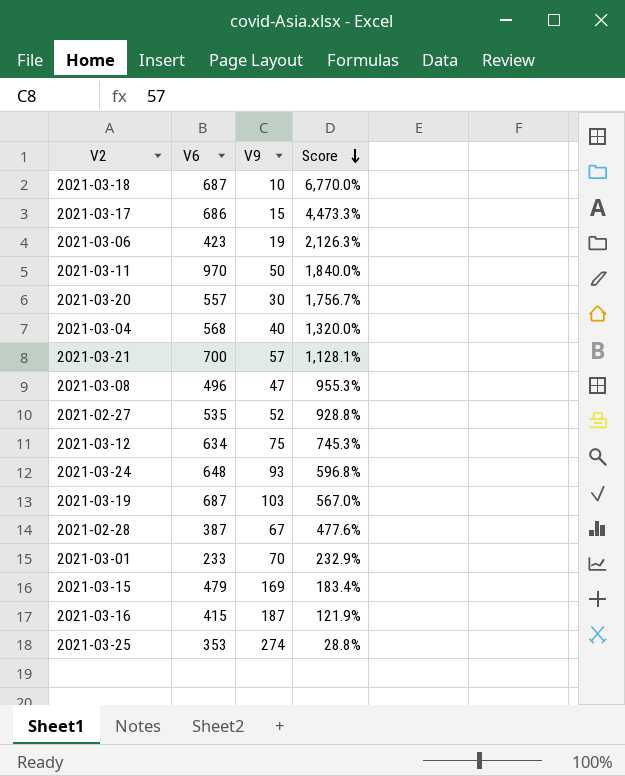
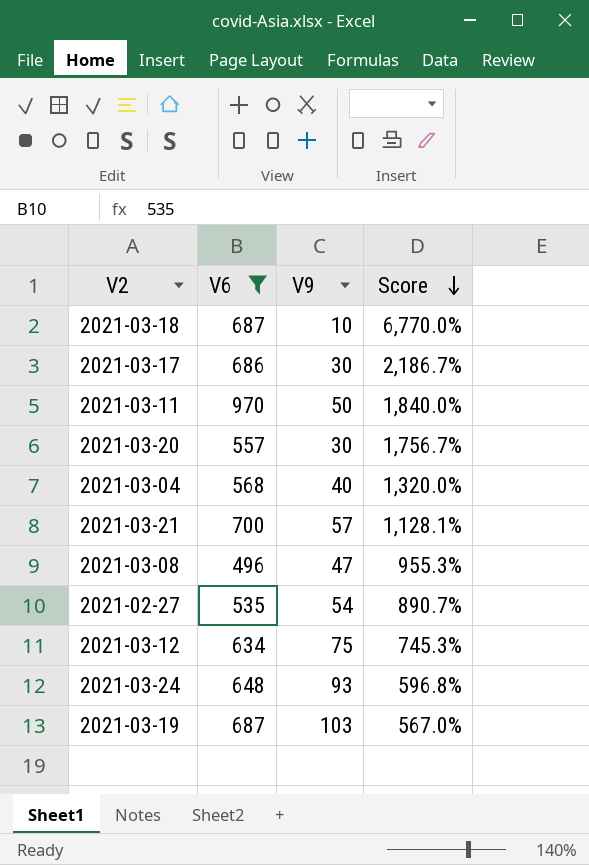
filter: none -> V6 >= 496
2021-03-17 | V9: 15 -> 30
2021-03-17 | Score: 4,473.3% -> 2,186.7%
2021-02-27 | V9: 52 -> 54
2021-02-27 | Score: 928.8% -> 890.7%

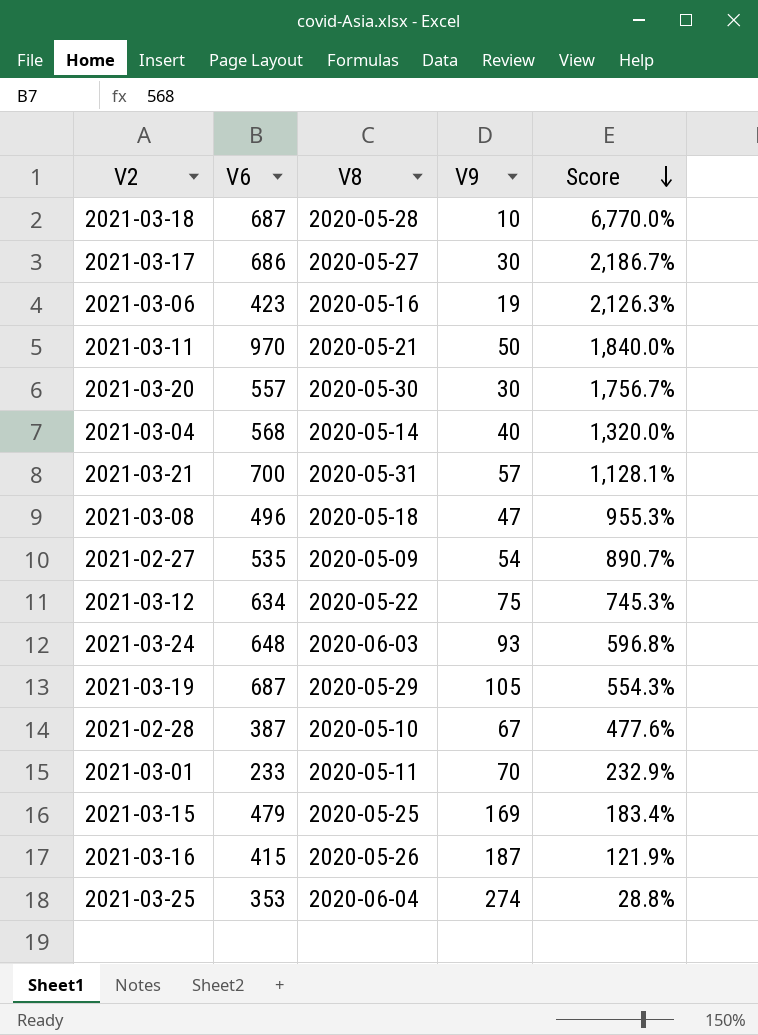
filter: V6 >= 496 -> none
column V8 | position: none -> 3
2021-03-19 | V9: 103 -> 105
2021-03-19 | Score: 567.0% -> 554.3%

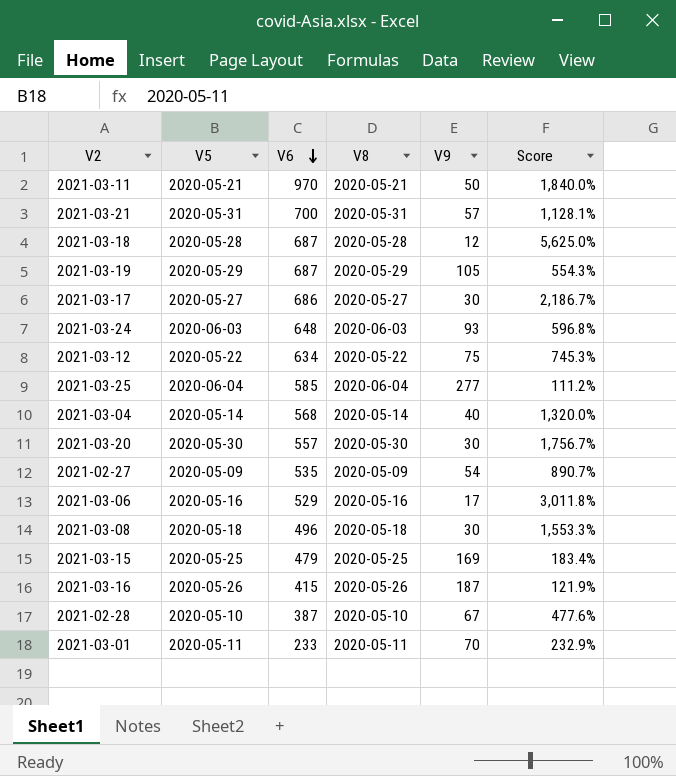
row order: Score descending -> V6 descending
column V5 | position: none -> 2
2021-03-18 | V9: 10 -> 12
2021-03-18 | Score: 6,770.0% -> 5,625.0%
2021-03-25 | V6: 353 -> 585
2021-03-25 | V9: 274 -> 277
2021-03-25 | Score: 28.8% -> 111.2%
2021-03-06 | V6: 423 -> 529
2021-03-06 | V9: 19 -> 17
2021-03-06 | Score: 2,126.3% -> 3,011.8%
2021-03-08 | V9: 47 -> 30
2021-03-08 | Score: 955.3% -> 1,553.3%

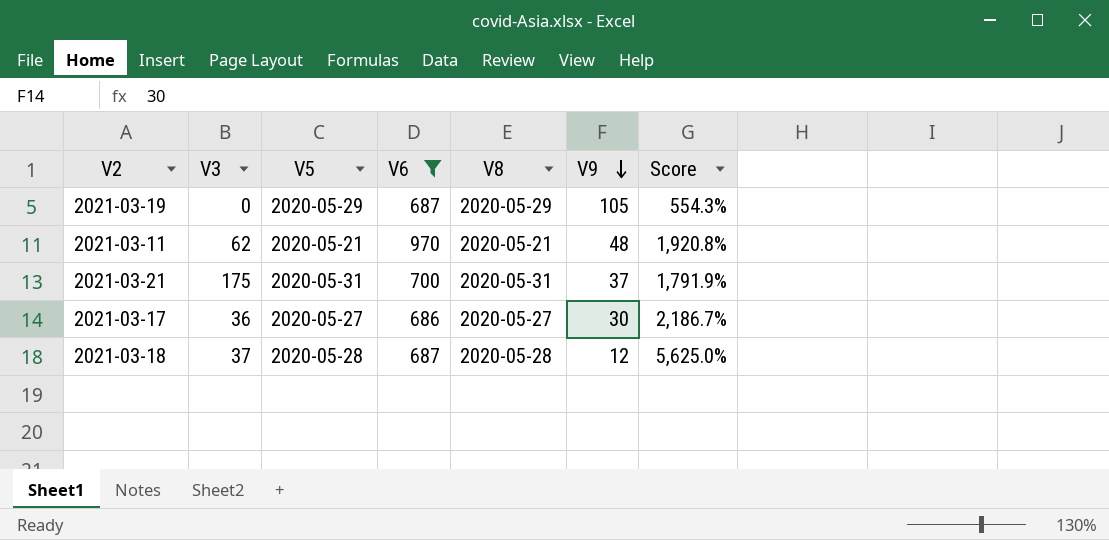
filter: none -> V6 >= 686
row order: V6 descending -> V9 descending
column V3 | position: none -> 2
2021-03-11 | V9: 50 -> 48
2021-03-11 | Score: 1,840.0% -> 1,920.8%
2021-03-21 | V9: 57 -> 37
2021-03-21 | Score: 1,128.1% -> 1,791.9%

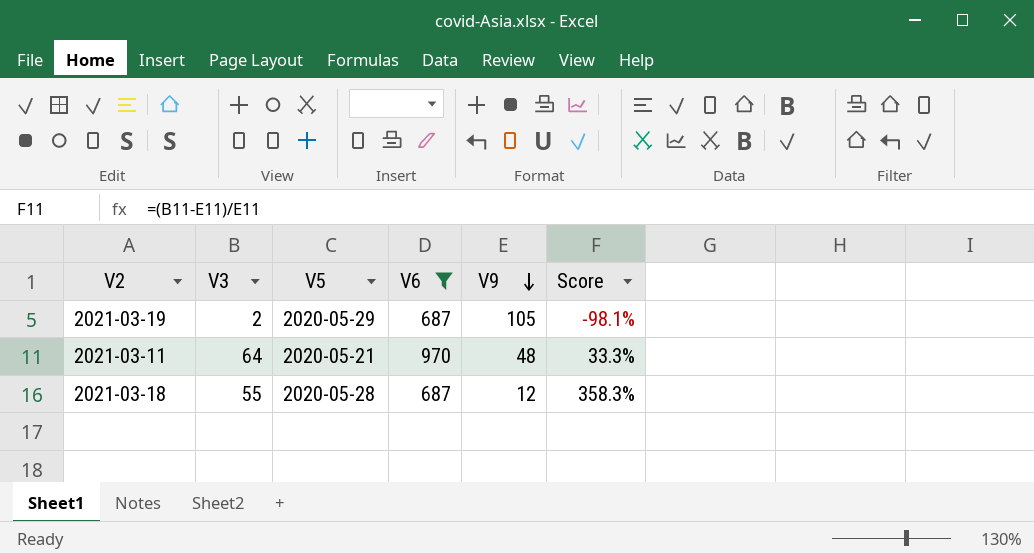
column V8 | position: 5 -> none
column Score | formula: ([V6] - [V9]) / [V9] -> ([V3] - [V9]) / [V9]
row 2021-03-21: 175 | 2020-05-31 | 700 | 2020-05-31 | 37 | 1,791.9% -> none
row 2021-03-17: 36 | 2020-05-27 | 686 | 2020-05-27 | 30 | 2,186.7% -> none
2021-03-19 | V3: 0 -> 2
2021-03-11 | V3: 62 -> 64
2021-03-18 | V3: 37 -> 55

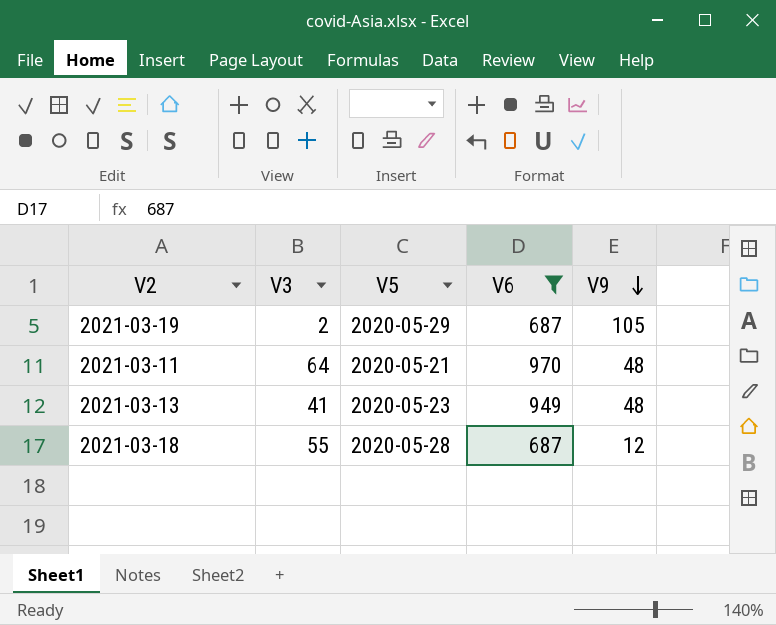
column Score | formula: ([V3] - [V9]) / [V9] -> none
row 2021-03-13: none -> 41 | 2020-05-23 | 949 | 48

